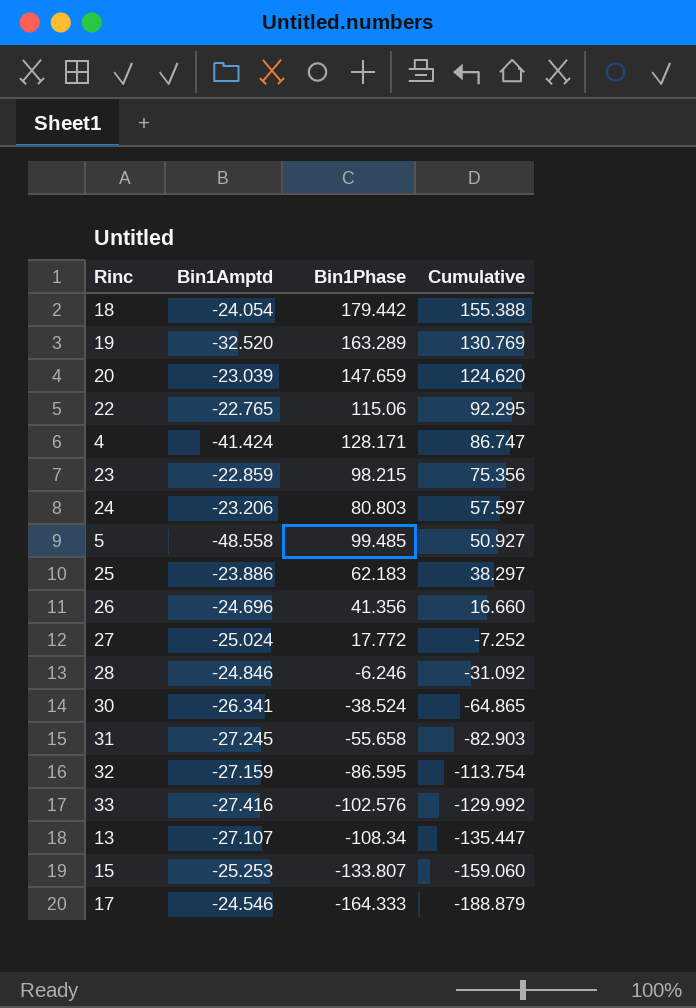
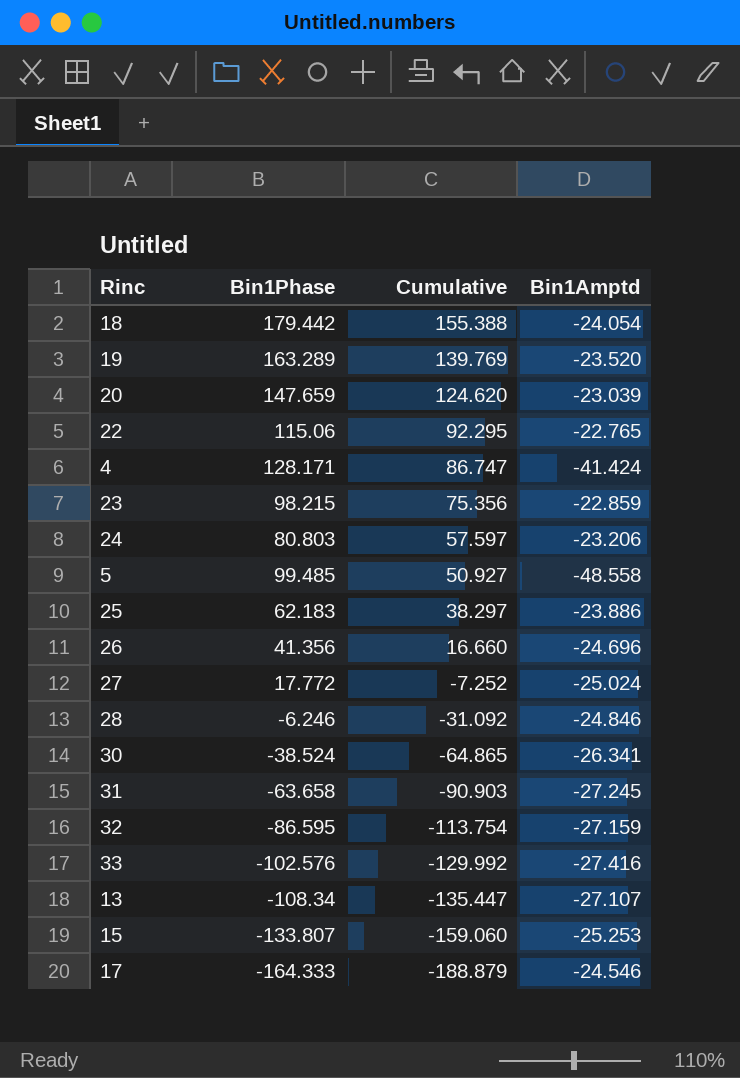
column Bin1Amptd | position: 2 -> 4
19 | Cumulative: 130.769 -> 139.769
19 | Bin1Amptd: -32.520 -> -23.520
31 | Bin1Phase: -55.658 -> -63.658
31 | Cumulative: -82.903 -> -90.903

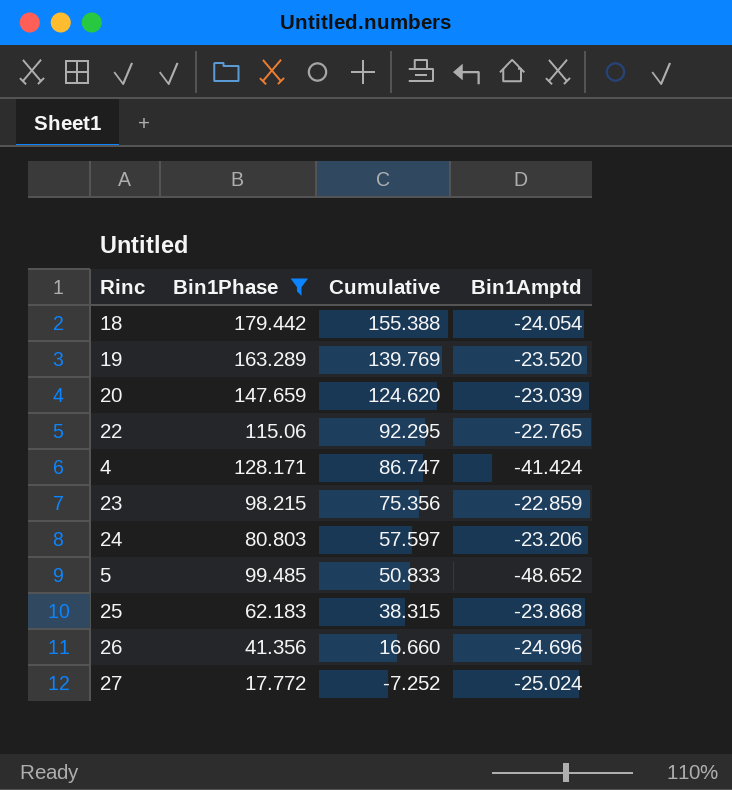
filter: none -> Bin1Phase >= 17.772
5 | Cumulative: 50.927 -> 50.833
5 | Bin1Amptd: -48.558 -> -48.652
25 | Cumulative: 38.297 -> 38.315
25 | Bin1Amptd: -23.886 -> -23.868

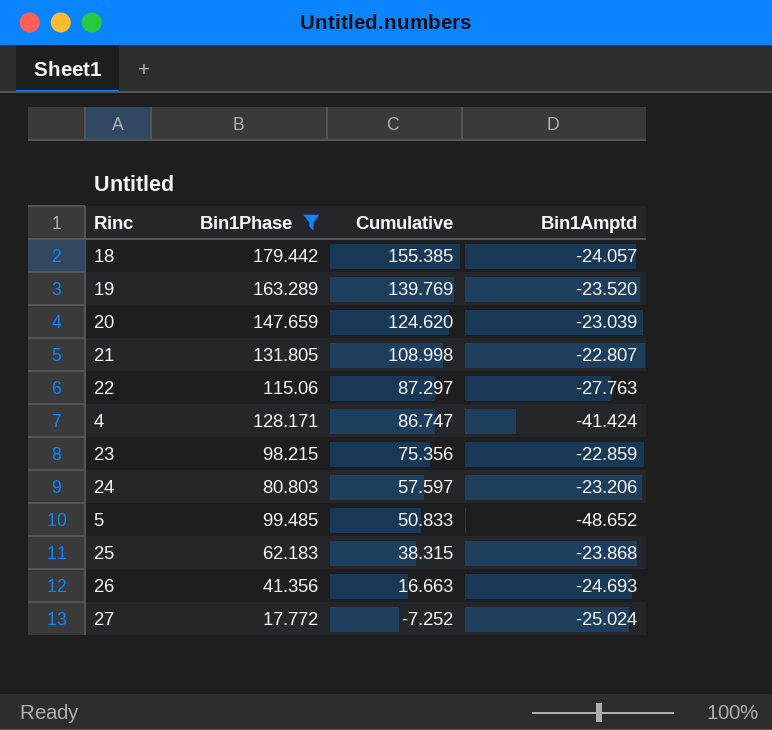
18 | Cumulative: 155.388 -> 155.385
18 | Bin1Amptd: -24.054 -> -24.057
row 21: none -> 131.805 | 108.998 | -22.807
22 | Cumulative: 92.295 -> 87.297
22 | Bin1Amptd: -22.765 -> -27.763
26 | Cumulative: 16.660 -> 16.663
26 | Bin1Amptd: -24.696 -> -24.693

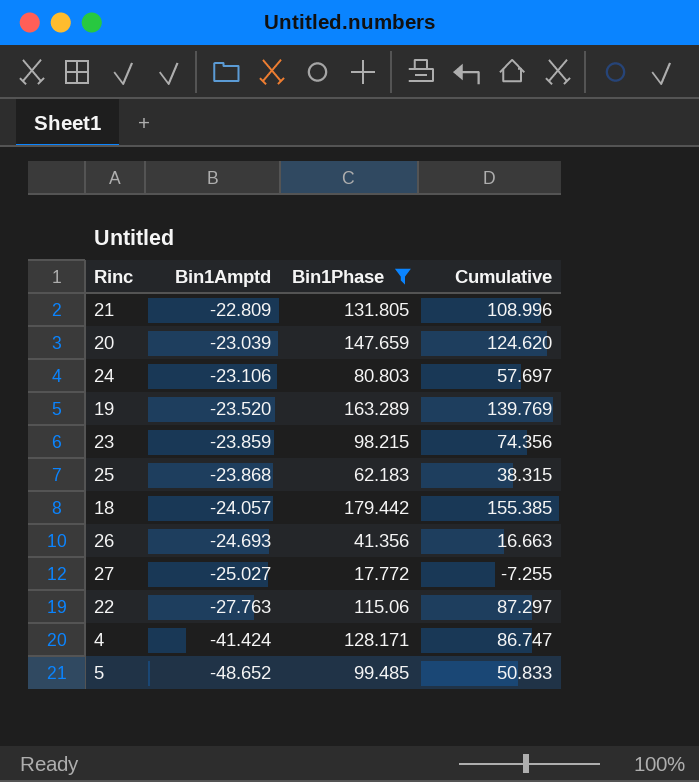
row order: Cumulative descending -> Bin1Amptd descending
column Bin1Amptd | position: 4 -> 2
21 | Bin1Amptd: -22.807 -> -22.809
21 | Cumulative: 108.998 -> 108.996
24 | Bin1Amptd: -23.206 -> -23.106
24 | Cumulative: 57.597 -> 57.697
23 | Bin1Amptd: -22.859 -> -23.859
23 | Cumulative: 75.356 -> 74.356
27 | Bin1Amptd: -25.024 -> -25.027
27 | Cumulative: -7.252 -> -7.255

